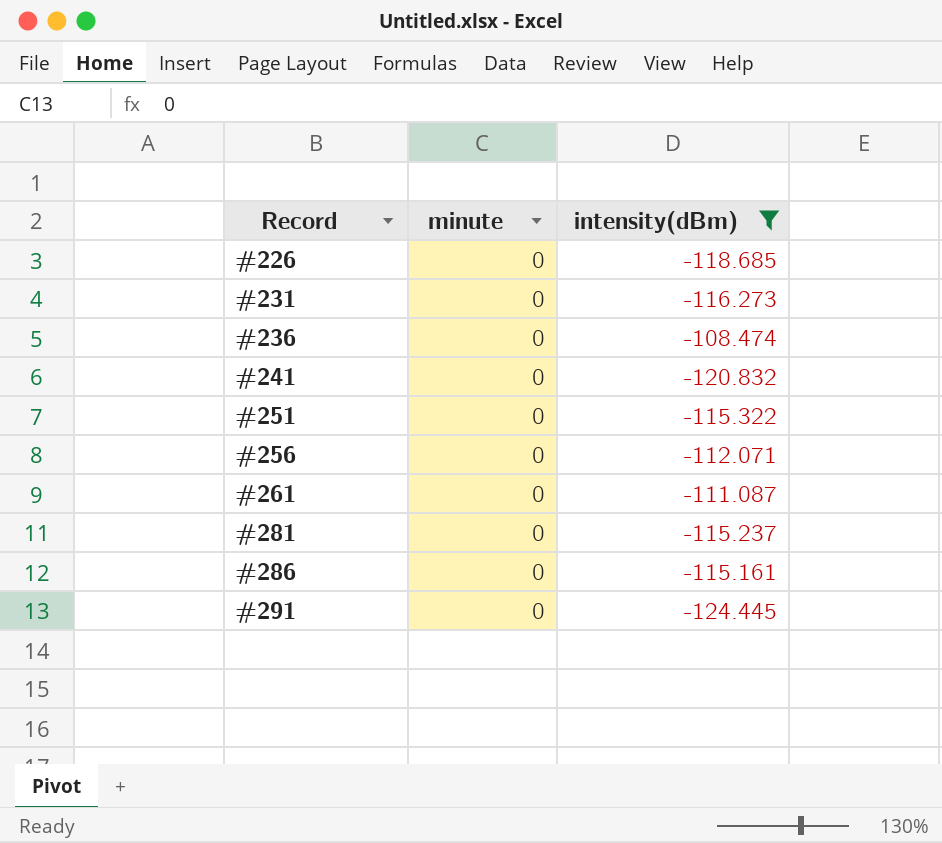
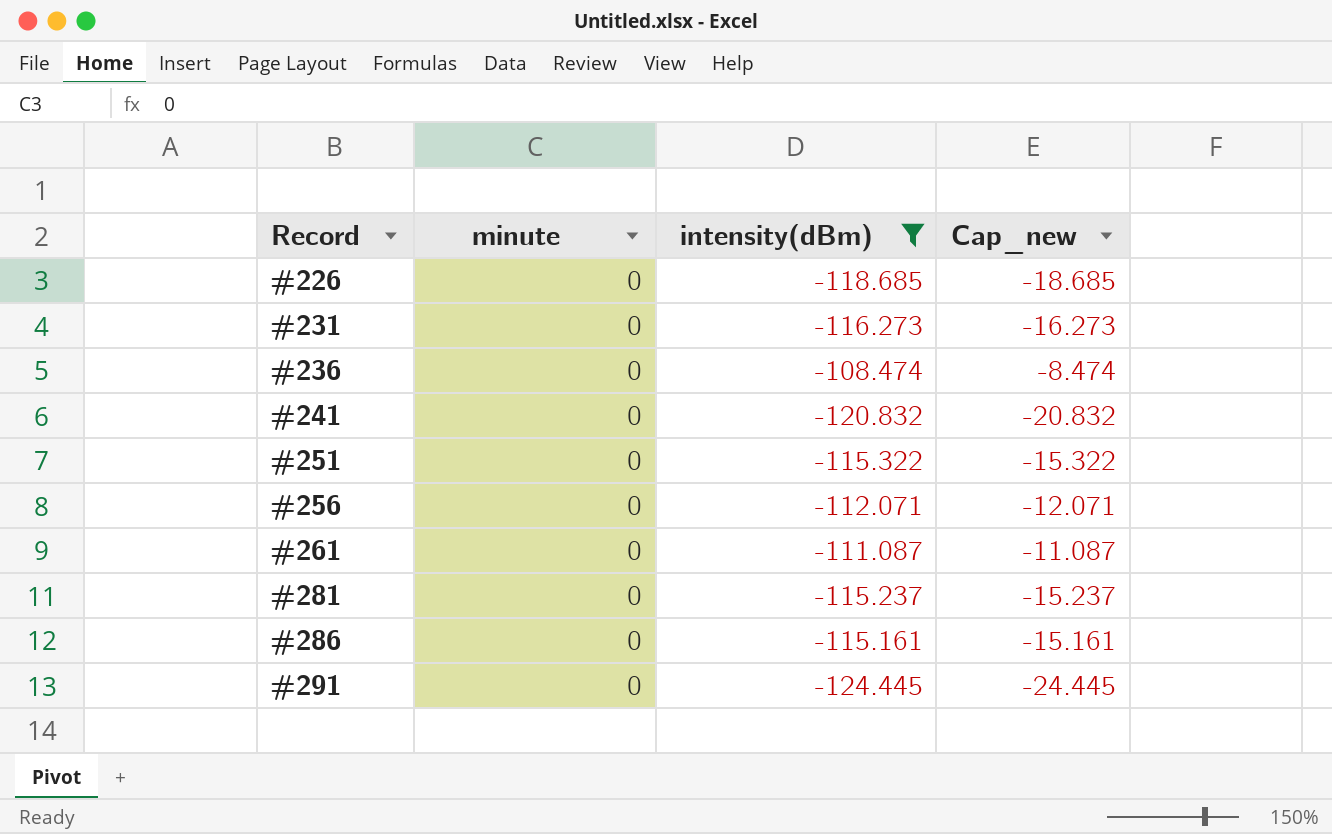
column Cap_new | formula: none -> [intensity(dBm)] + 100

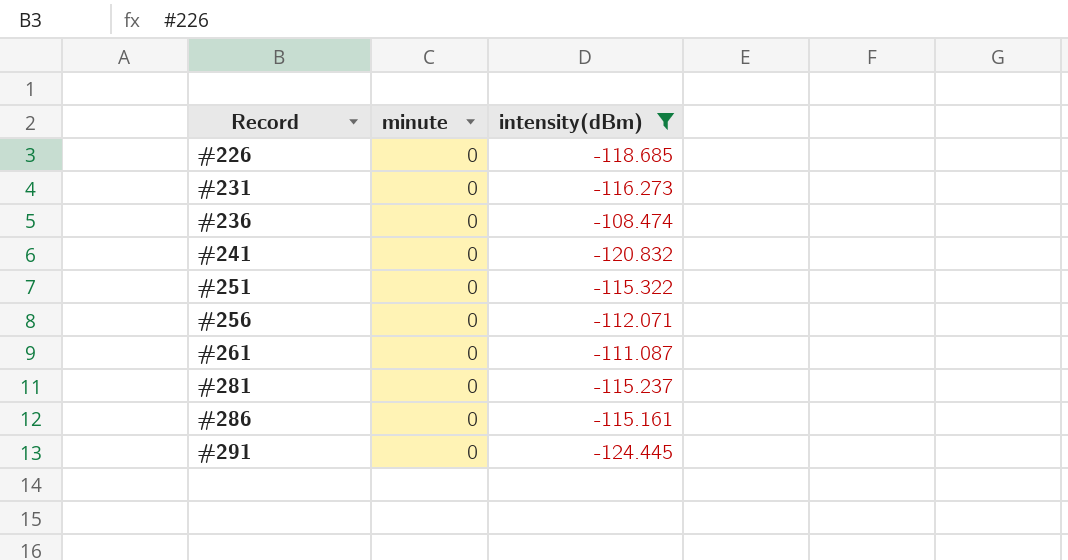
column Cap_new | formula: [intensity(dBm)] + 100 -> none

